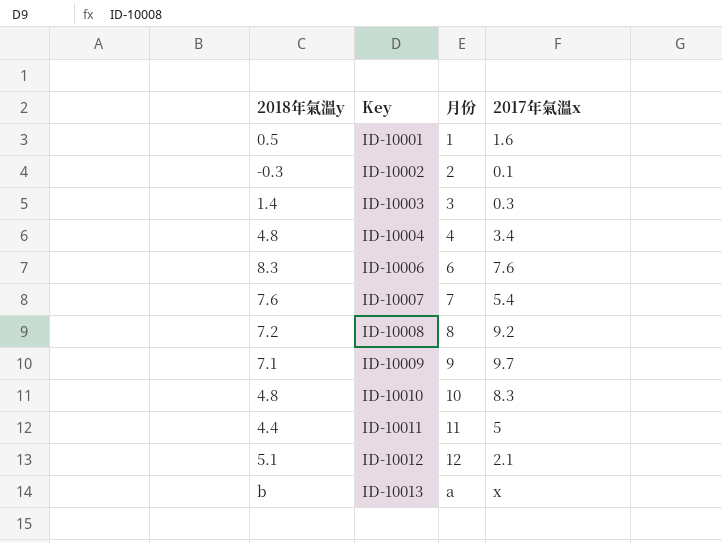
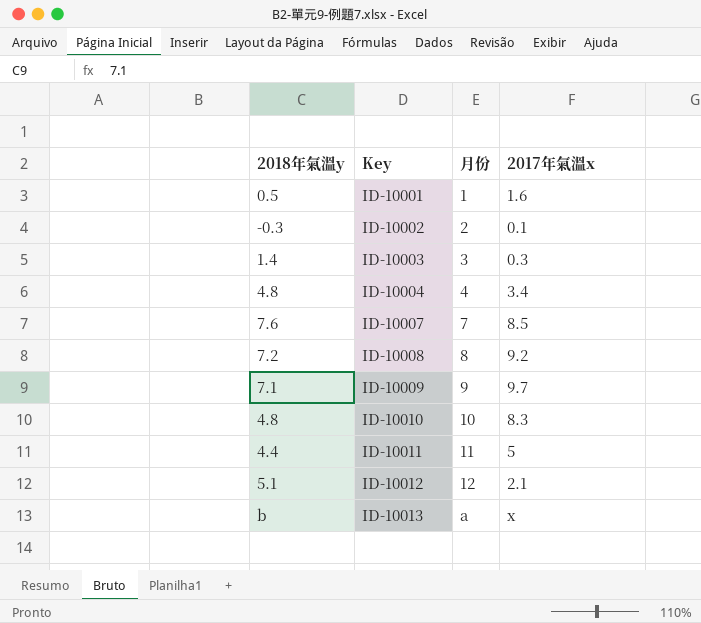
row ID-10006: 8.3 | 6 | 7.6 -> none
ID-10007 | 2017年氣溫x: 5.4 -> 8.5

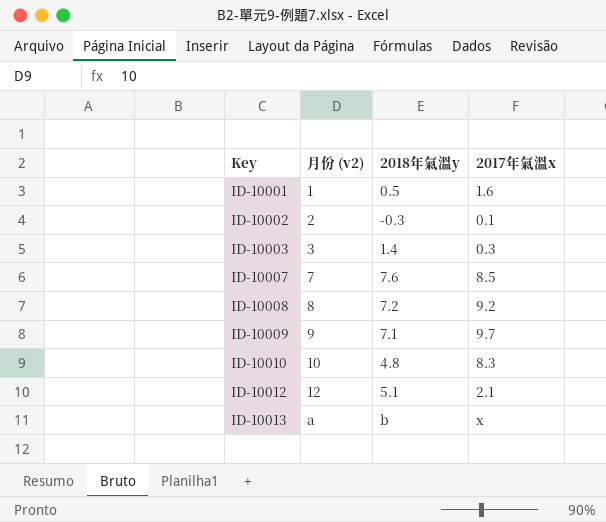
column name: 月份 -> 月份 (v2)
column 2018年氣溫y | position: 1 -> 3
row ID-10004: 4.8 | 4 | 3.4 -> none
row ID-10011: 4.4 | 11 | 5 -> none

